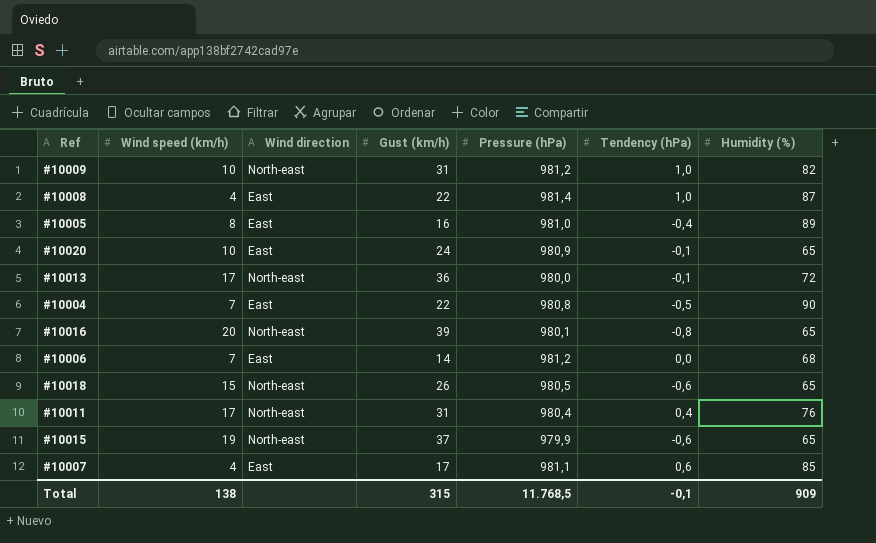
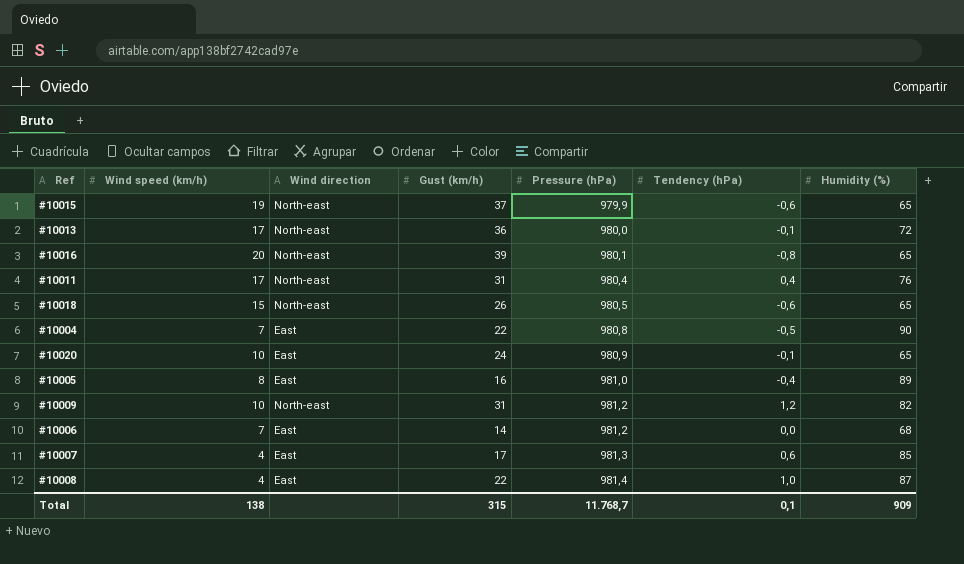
row order: none -> Pressure (hPa) ascending
#10009 | Tendency (hPa): 1,0 -> 1,2
#10007 | Pressure (hPa): 981,1 -> 981,3
Total | Pressure (hPa): 11.768,5 -> 11.768,7
Total | Tendency (hPa): -0,1 -> 0,1

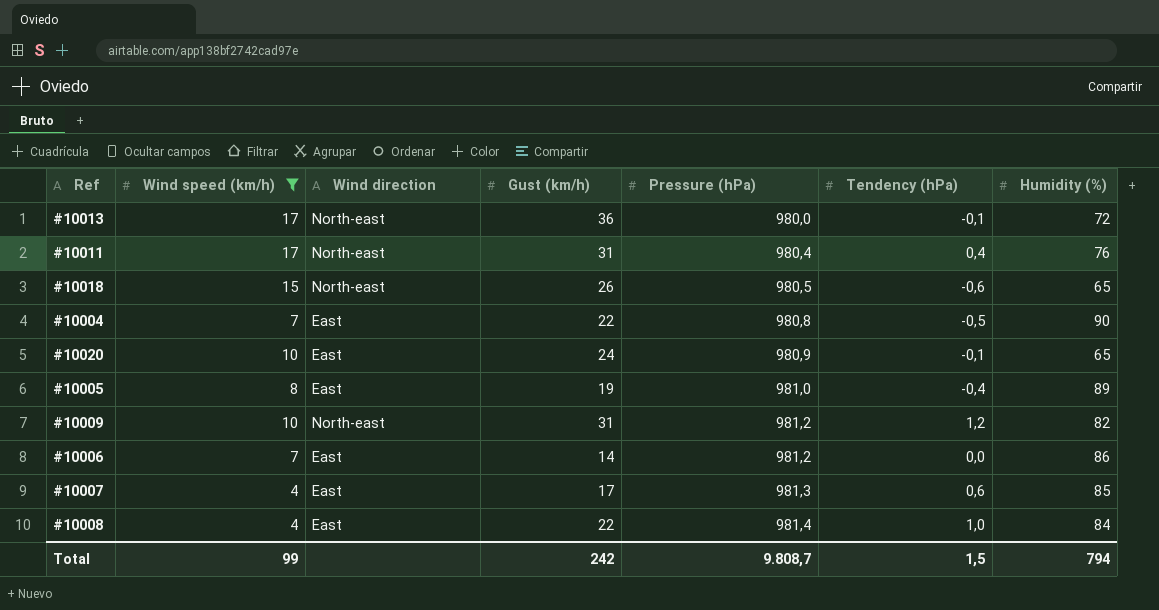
filter: none -> Wind speed (km/h) <= 17
#10005 | Gust (km/h): 16 -> 19
#10006 | Humidity (%): 68 -> 86
#10008 | Humidity (%): 87 -> 84
Total | Wind speed (km/h): 138 -> 99
Total | Gust (km/h): 315 -> 242
Total | Pressure (hPa): 11.768,7 -> 9.808,7
Total | Tendency (hPa): 0,1 -> 1,5
Total | Humidity (%): 909 -> 794

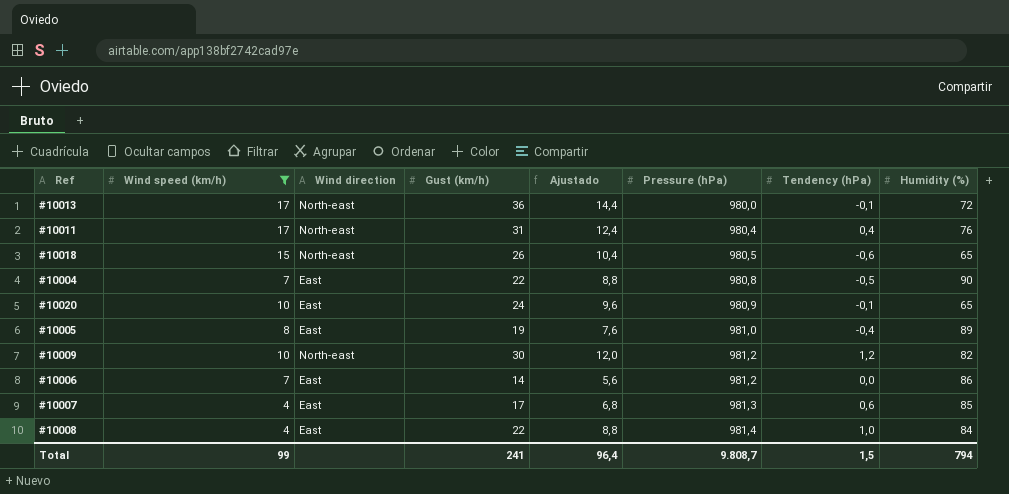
column Ajustado | formula: none -> [Gust (km/h)] * 0,4
#10009 | Gust (km/h): 31 -> 30
Total | Gust (km/h): 242 -> 241

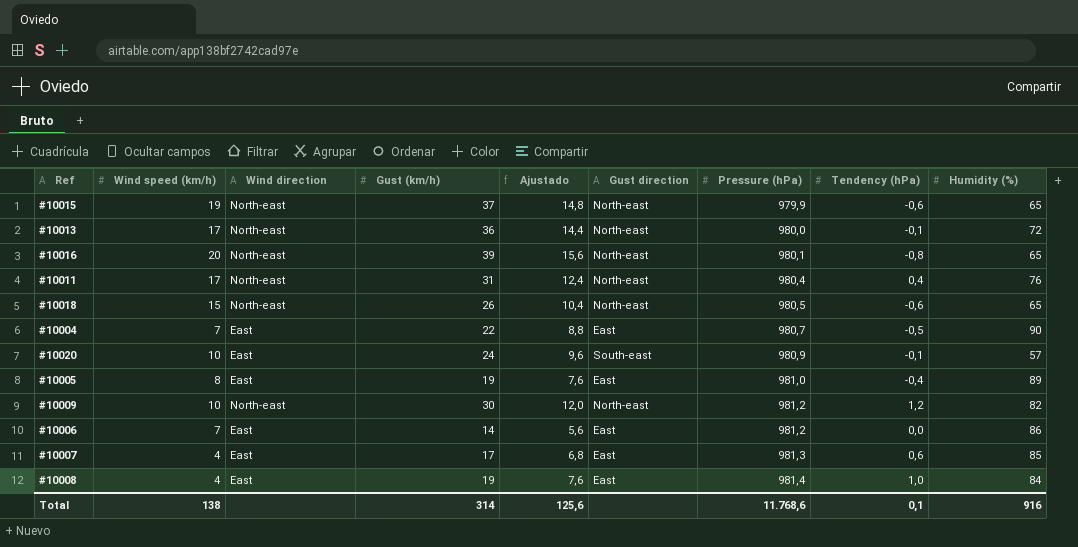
filter: Wind speed (km/h) <= 17 -> none
column Gust direction | position: none -> 6
#10004 | Pressure (hPa): 980,8 -> 980,7
#10020 | Humidity (%): 65 -> 57
#10008 | Gust (km/h): 22 -> 19
#10008 | Ajustado: 8,8 -> 7,6
Total | Wind speed (km/h): 99 -> 138
Total | Gust (km/h): 241 -> 314
Total | Ajustado: 96,4 -> 125,6
Total | Pressure (hPa): 9.808,7 -> 11.768,6
Total | Tendency (hPa): 1,5 -> 0,1
Total | Humidity (%): 794 -> 916

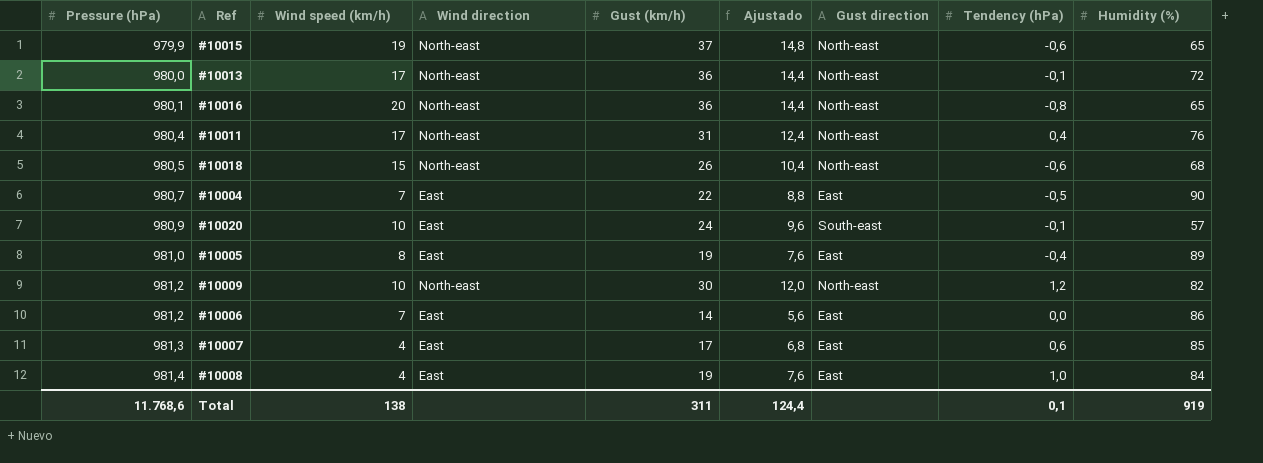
column Pressure (hPa) | position: 7 -> 1
#10016 | Gust (km/h): 39 -> 36
#10016 | Ajustado: 15,6 -> 14,4
#10018 | Humidity (%): 65 -> 68
Total | Gust (km/h): 314 -> 311
Total | Ajustado: 125,6 -> 124,4
Total | Humidity (%): 916 -> 919

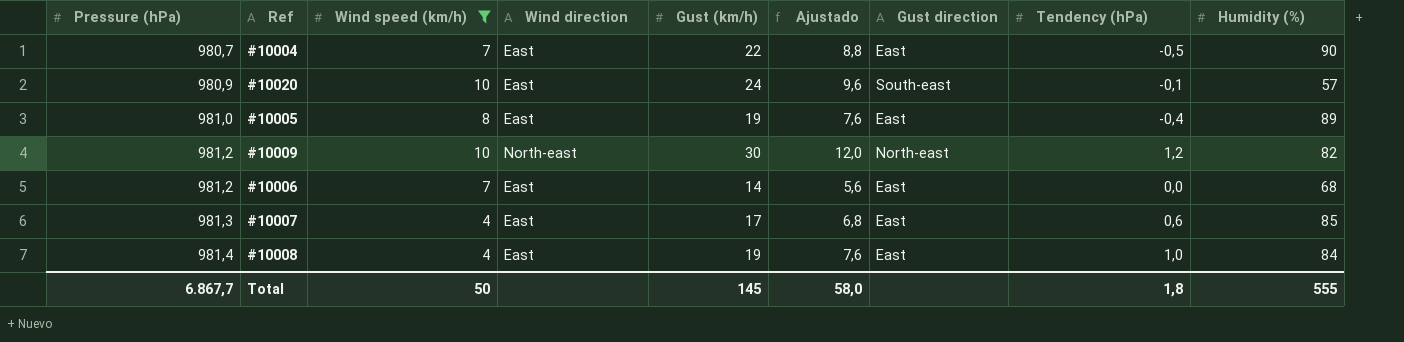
filter: none -> Wind speed (km/h) <= 10
#10006 | Humidity (%): 86 -> 68
Total | Pressure (hPa): 11.768,6 -> 6.867,7
Total | Wind speed (km/h): 138 -> 50
Total | Gust (km/h): 311 -> 145
Total | Ajustado: 124,4 -> 58,0
Total | Tendency (hPa): 0,1 -> 1,8
Total | Humidity (%): 919 -> 555

